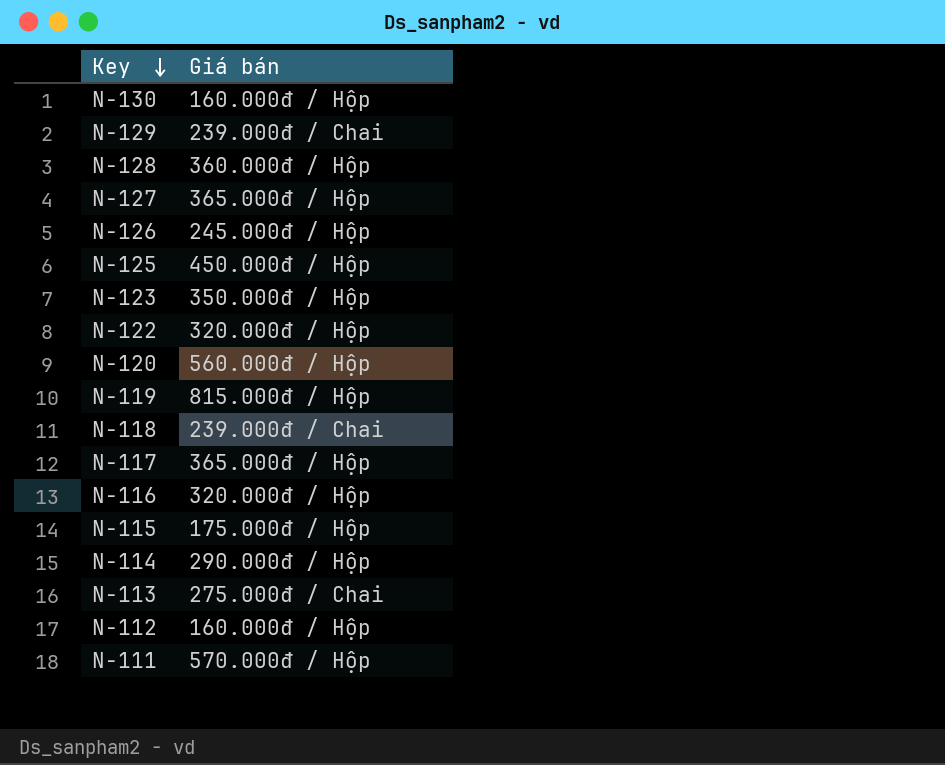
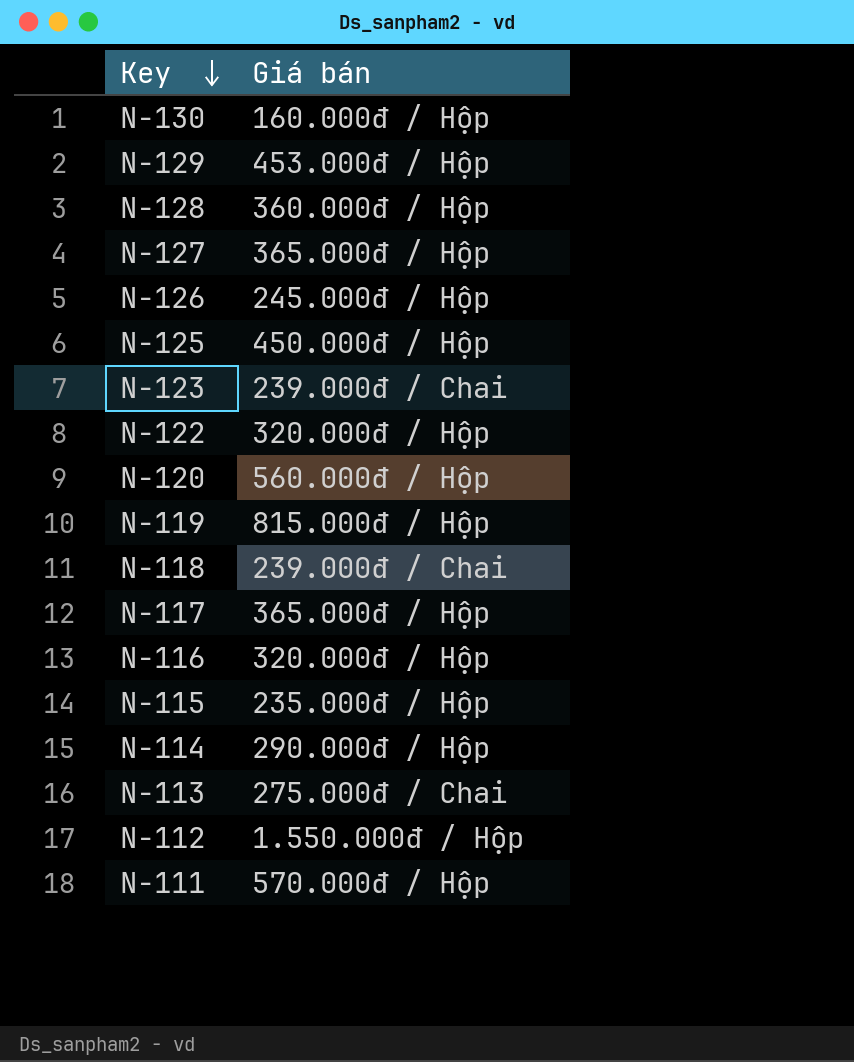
N-129 | Giá bán: 239.000đ / Chai -> 453.000đ / Hộp
N-123 | Giá bán: 350.000đ / Hộp -> 239.000đ / Chai
N-115 | Giá bán: 175.000đ / Hộp -> 235.000đ / Hộp
N-112 | Giá bán: 160.000đ / Hộp -> 1.550.000đ / Hộp

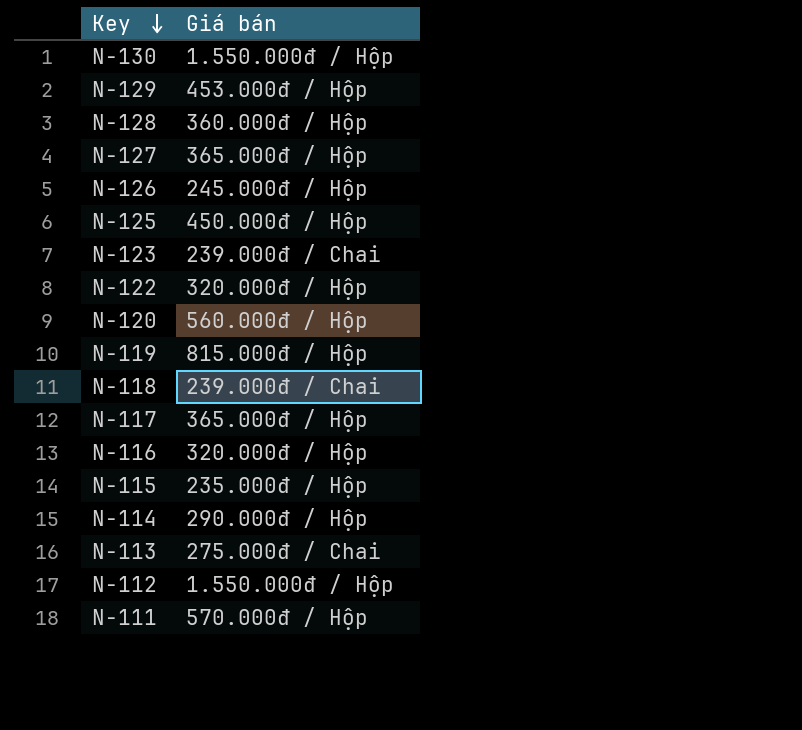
N-130 | Giá bán: 160.000đ / Hộp -> 1.550.000đ / Hộp

